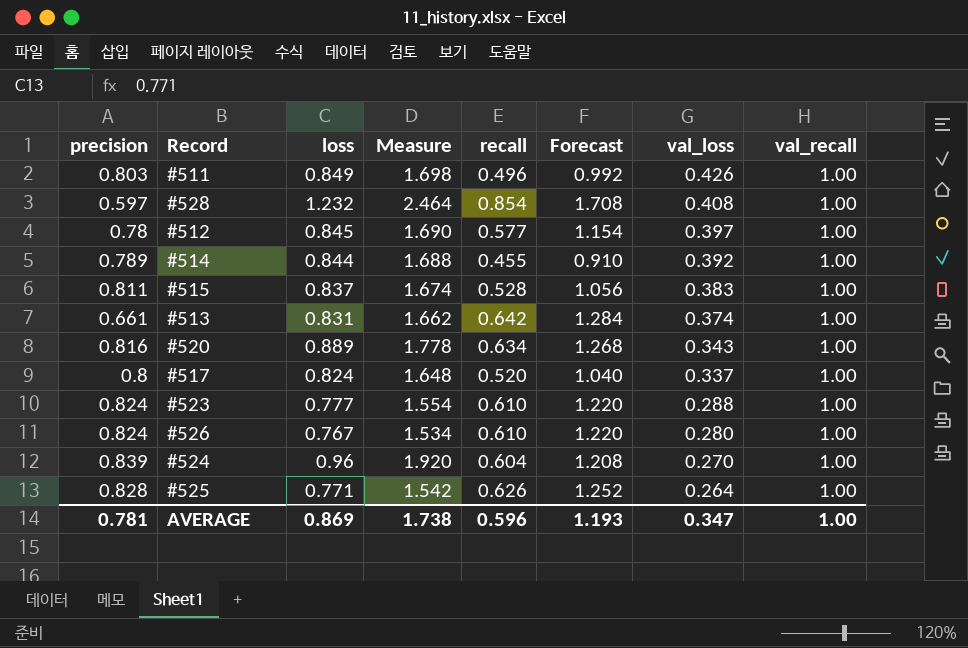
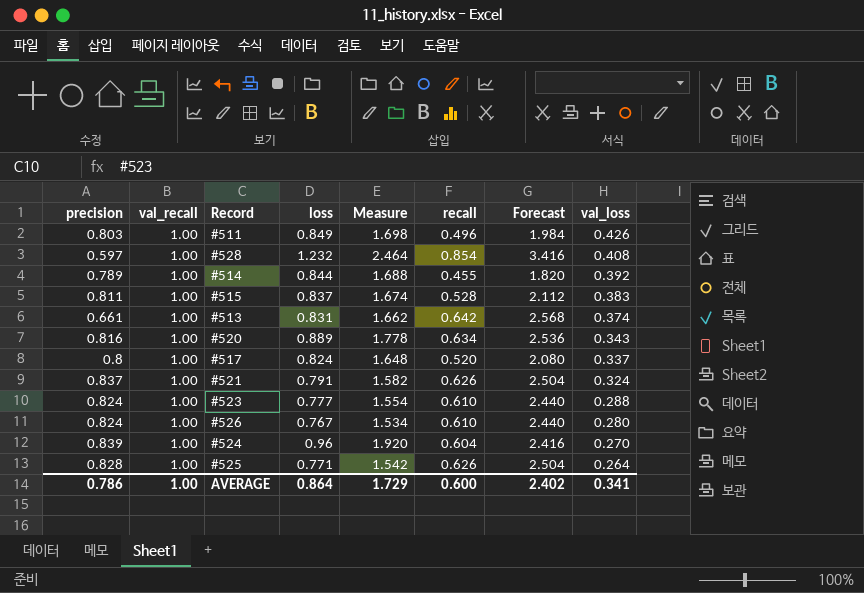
column val_recall | position: 8 -> 2
column Forecast | formula: [recall] * 2 -> [recall] * 4
row #512: 0.78 | 0.845 | 1.690 | 0.577 | 1.154 | 0.397 | 1.00 -> none
row #521: none -> 0.837 | 1.00 | 0.791 | 1.582 | 0.626 | 2.504 | 0.324
AVERAGE | precision: 0.781 -> 0.786
AVERAGE | loss: 0.869 -> 0.864
AVERAGE | Measure: 1.738 -> 1.729
AVERAGE | recall: 0.596 -> 0.600
AVERAGE | Forecast: 1.193 -> 2.402
AVERAGE | val_loss: 0.347 -> 0.341

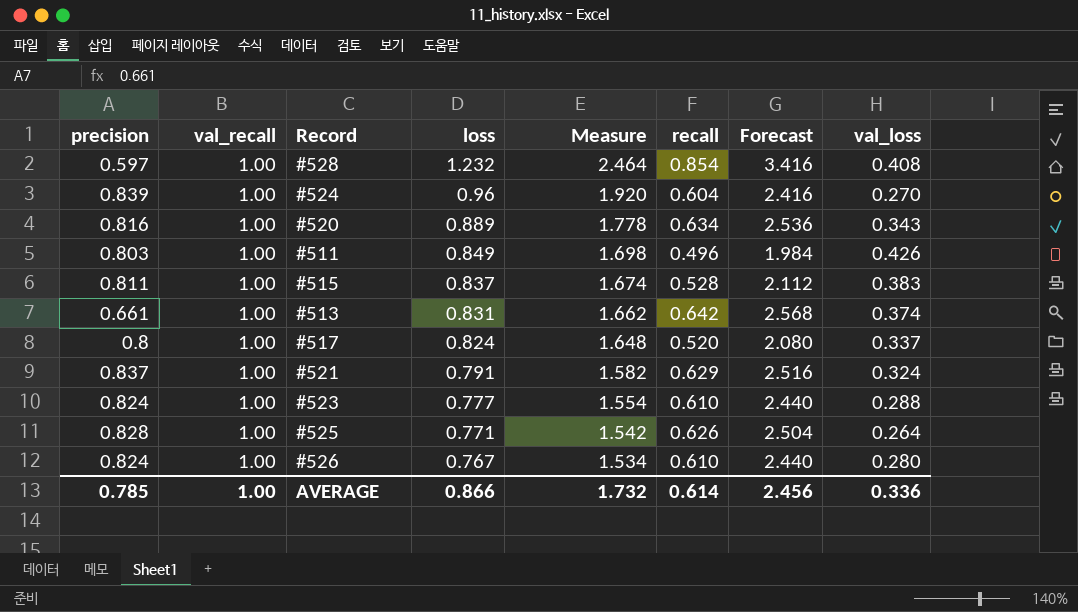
row order: val_loss descending -> loss descending
row #514: 0.789 | 1.00 | 0.844 | 1.688 | 0.455 | 1.820 | 0.392 -> none
#521 | recall: 0.626 -> 0.629
#521 | Forecast: 2.504 -> 2.516
AVERAGE | precision: 0.786 -> 0.785
AVERAGE | loss: 0.864 -> 0.866
AVERAGE | Measure: 1.729 -> 1.732
AVERAGE | recall: 0.600 -> 0.614
AVERAGE | Forecast: 2.402 -> 2.456
AVERAGE | val_loss: 0.341 -> 0.336

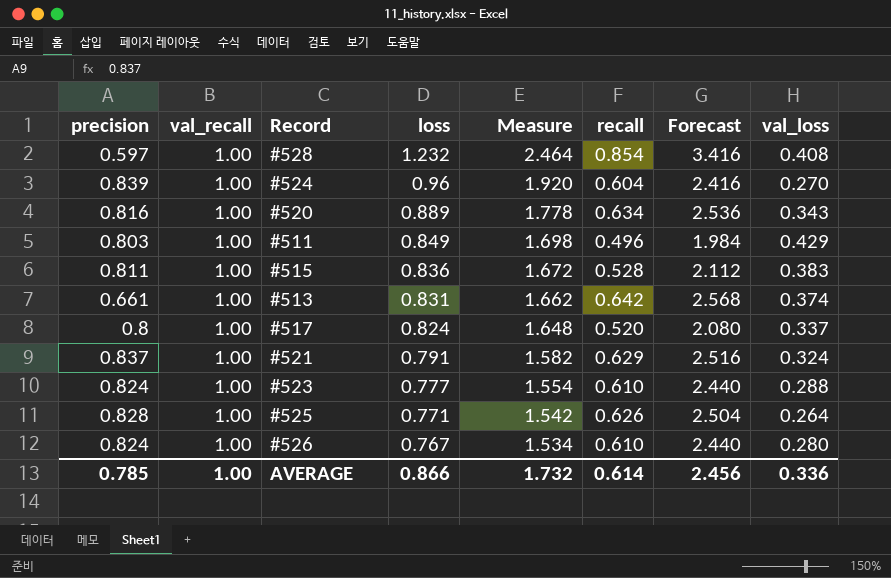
#511 | val_loss: 0.426 -> 0.429
#515 | loss: 0.837 -> 0.836
#515 | Measure: 1.674 -> 1.672

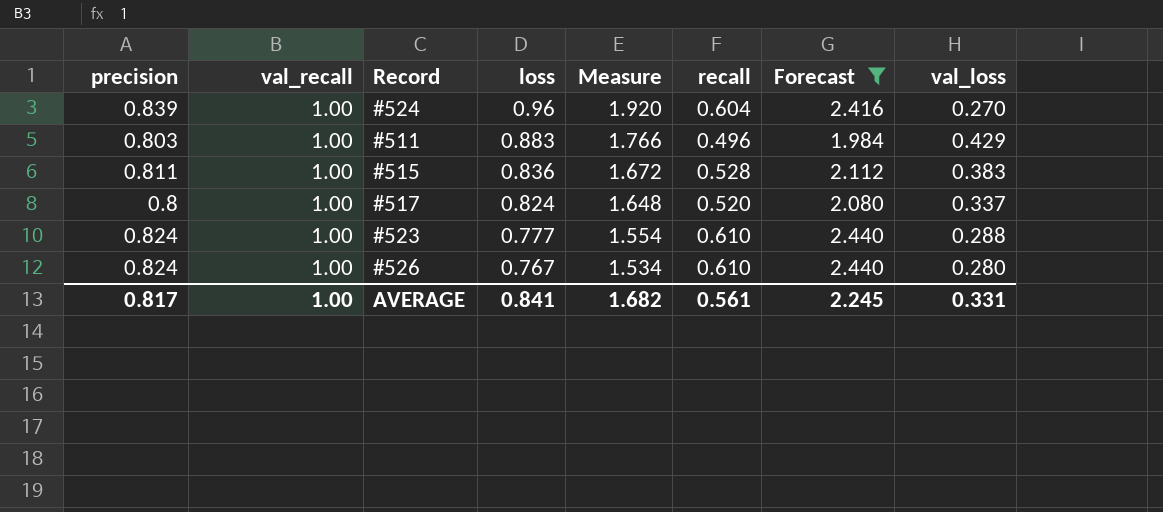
filter: none -> Forecast <= 2.440
#511 | loss: 0.849 -> 0.883
#511 | Measure: 1.698 -> 1.766
AVERAGE | precision: 0.785 -> 0.817
AVERAGE | loss: 0.866 -> 0.841
AVERAGE | Measure: 1.732 -> 1.682
AVERAGE | recall: 0.614 -> 0.561
AVERAGE | Forecast: 2.456 -> 2.245
AVERAGE | val_loss: 0.336 -> 0.331

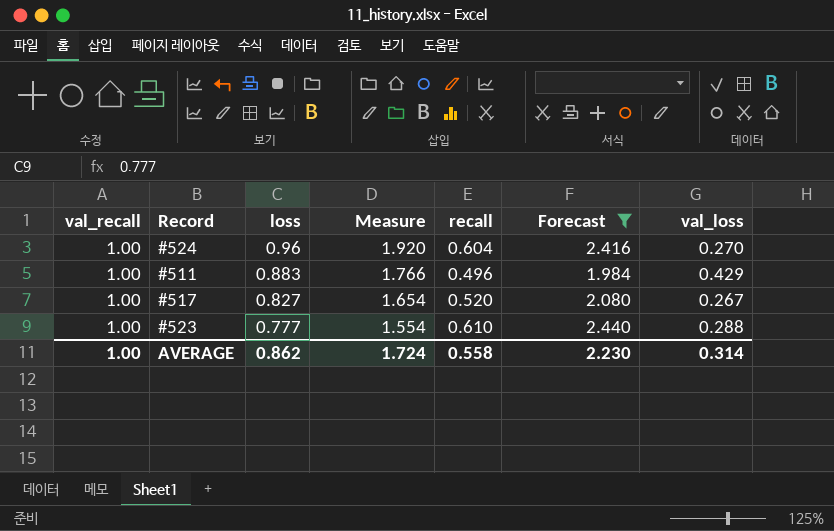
column precision | position: 1 -> none
row #515: 0.811 | 1.00 | 0.836 | 1.672 | 0.528 | 2.112 | 0.383 -> none
row #526: 0.824 | 1.00 | 0.767 | 1.534 | 0.610 | 2.440 | 0.280 -> none
#517 | loss: 0.824 -> 0.827
#517 | Measure: 1.648 -> 1.654
#517 | val_loss: 0.337 -> 0.267
AVERAGE | loss: 0.841 -> 0.862
AVERAGE | Measure: 1.682 -> 1.724
AVERAGE | recall: 0.561 -> 0.558
AVERAGE | Forecast: 2.245 -> 2.230
AVERAGE | val_loss: 0.331 -> 0.314

